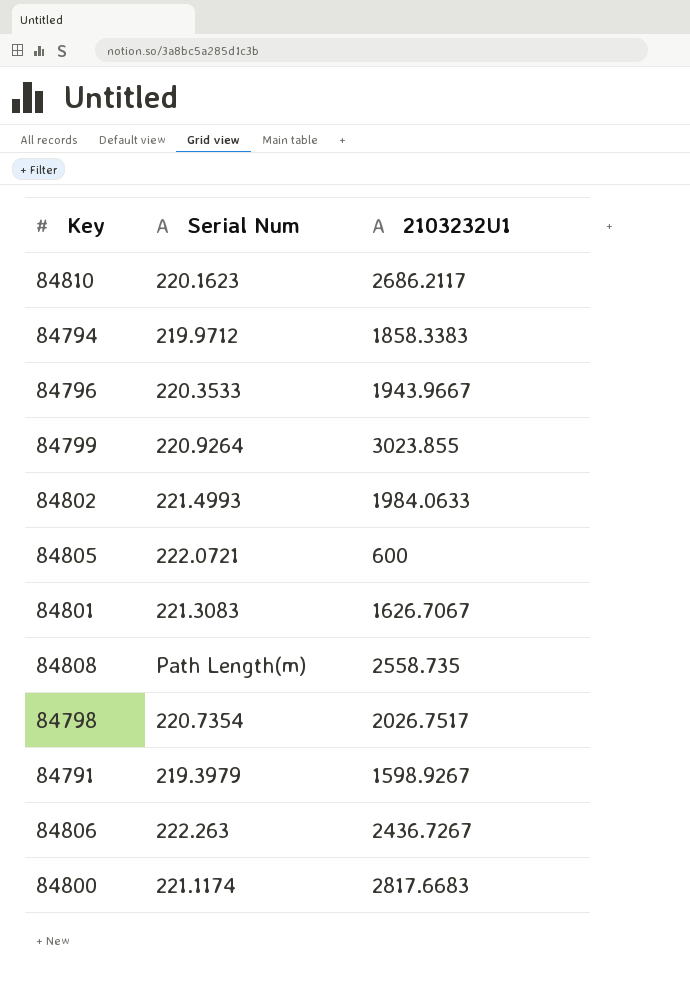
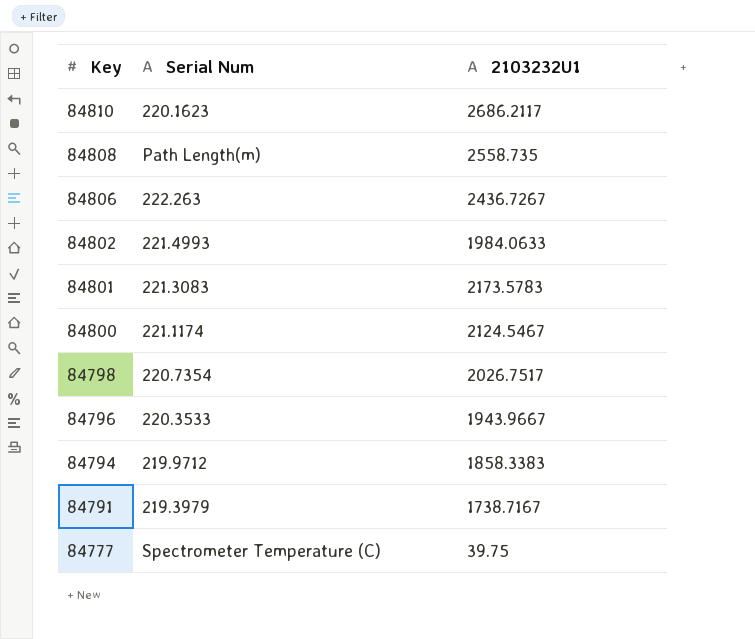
row order: none -> Key descending
row 84799: 220.9264 | 3023.855 -> none
row 84805: 222.0721 | 600 -> none
84801 | 2103232U1: 1626.7067 -> 2173.5783
84800 | 2103232U1: 2817.6683 -> 2124.5467
84791 | 2103232U1: 1598.9267 -> 1738.7167
row 84777: none -> Spectrometer Temperature (C) | 39.75

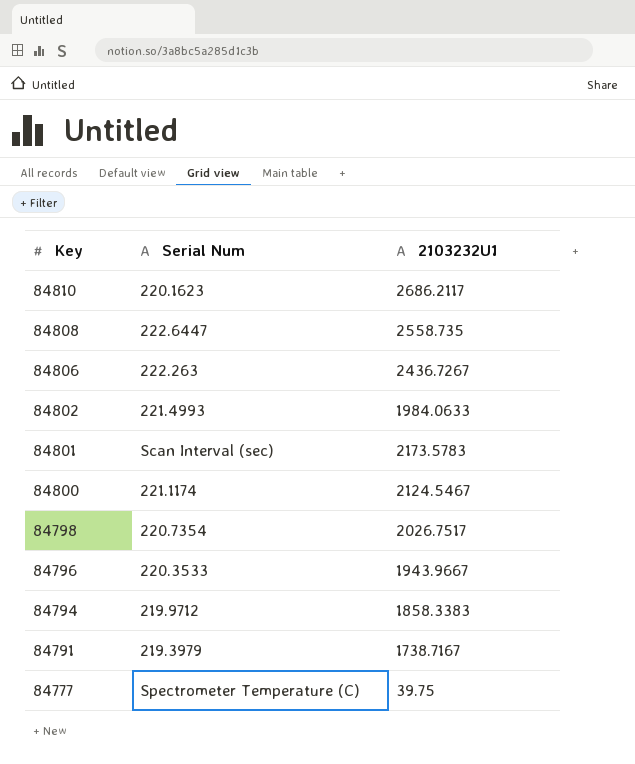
84808 | Serial Num: Path Length(m) -> 222.6447
84801 | Serial Num: 221.3083 -> Scan Interval (sec)

